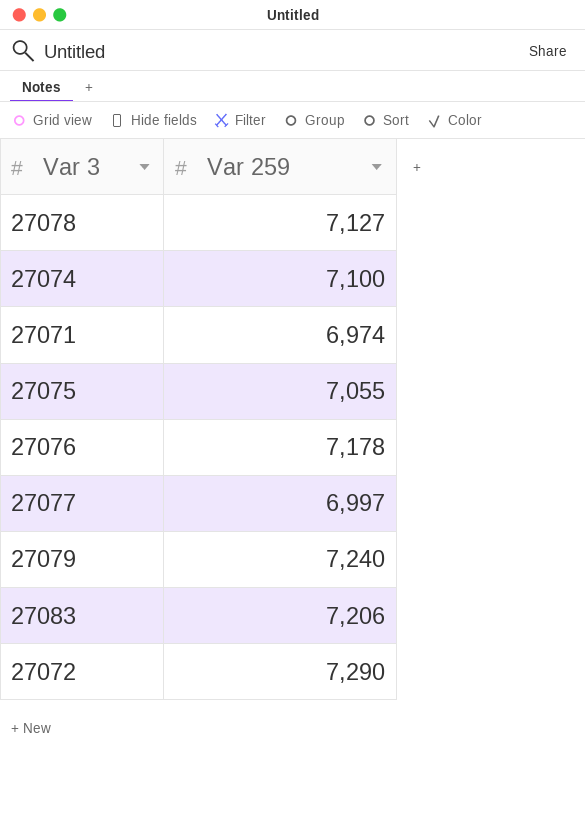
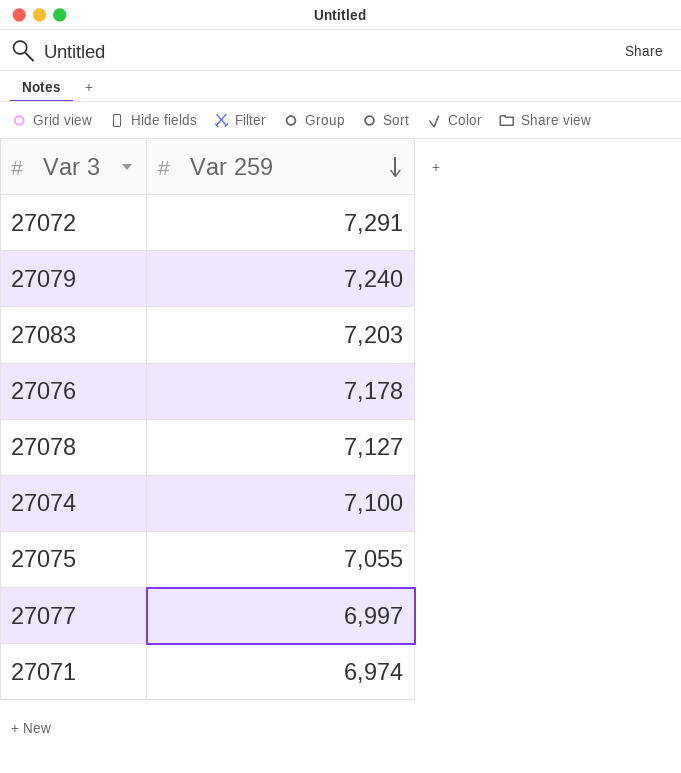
row order: none -> Var 259 descending
27072 | Var 259: 7,290 -> 7,291
27083 | Var 259: 7,206 -> 7,203

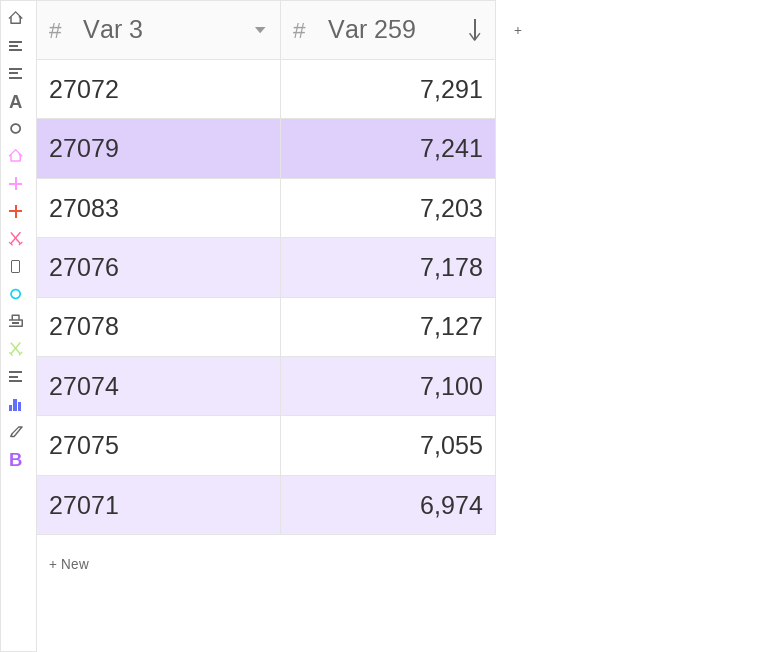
row 27077: 6,997 -> none
27079 | Var 259: 7,240 -> 7,241

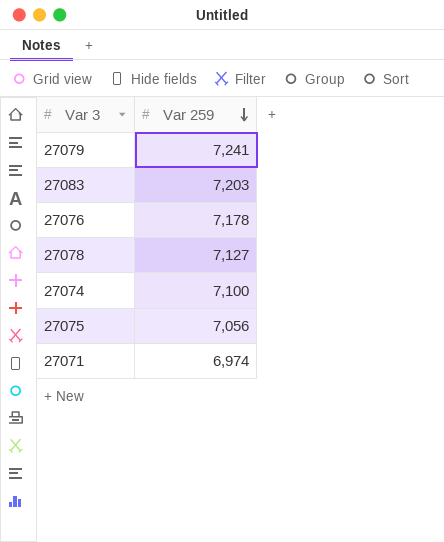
row 27072: 7,291 -> none
27075 | Var 259: 7,055 -> 7,056

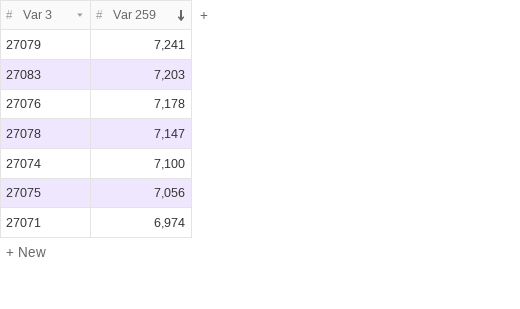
27078 | Var 259: 7,127 -> 7,147

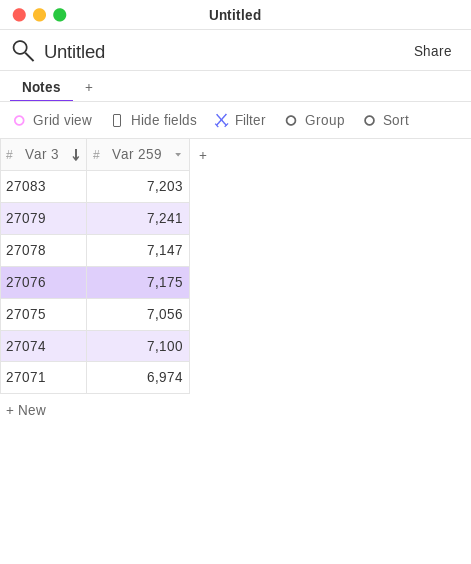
row order: Var 259 descending -> Var 3 descending
27076 | Var 259: 7,178 -> 7,175

